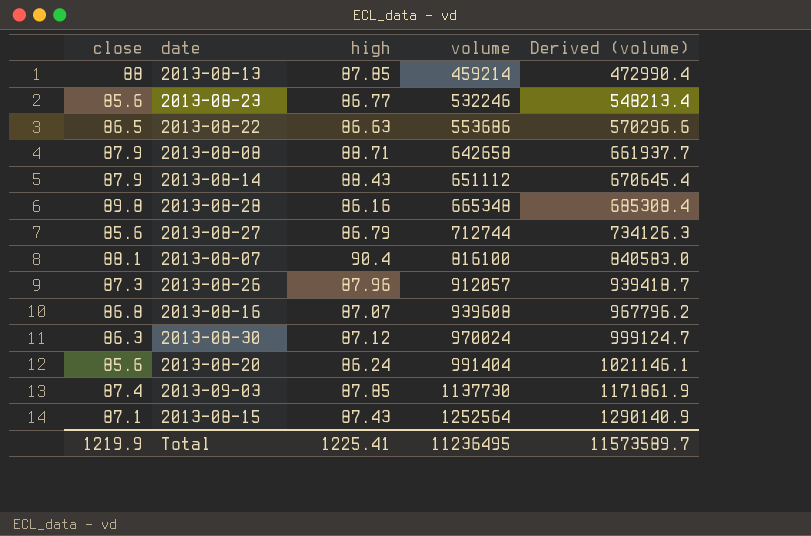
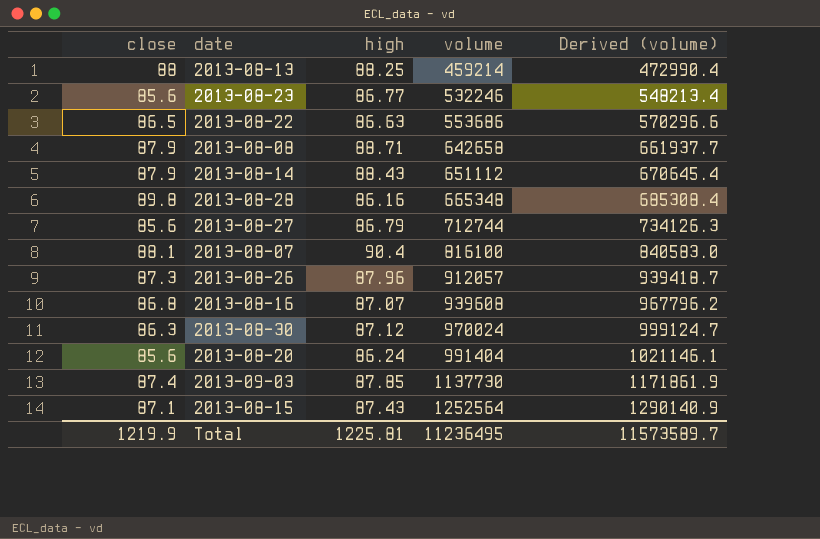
2013-08-13 | high: 87.85 -> 88.25
Total | high: 1225.41 -> 1225.81

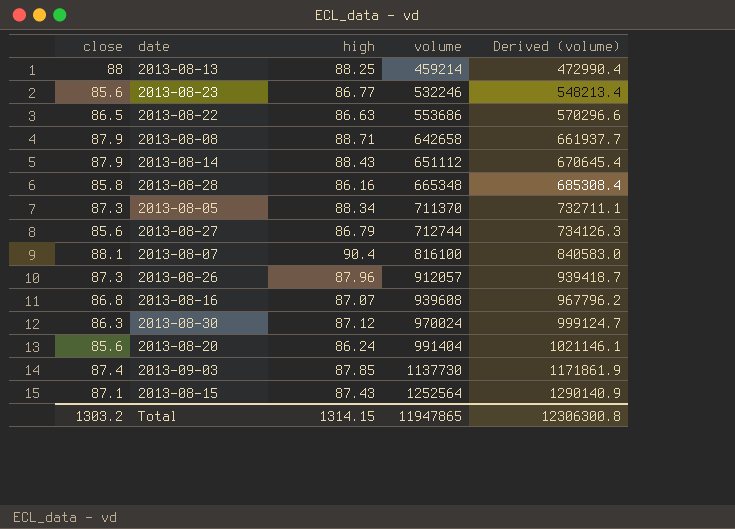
2013-08-28 | close: 89.8 -> 85.8
row 2013-08-05: none -> 87.3 | 88.34 | 711370 | 732711.1
Total | close: 1219.9 -> 1303.2
Total | high: 1225.81 -> 1314.15
Total | volume: 11236495 -> 11947865
Total | Derived (volume): 11573589.7 -> 12306300.8

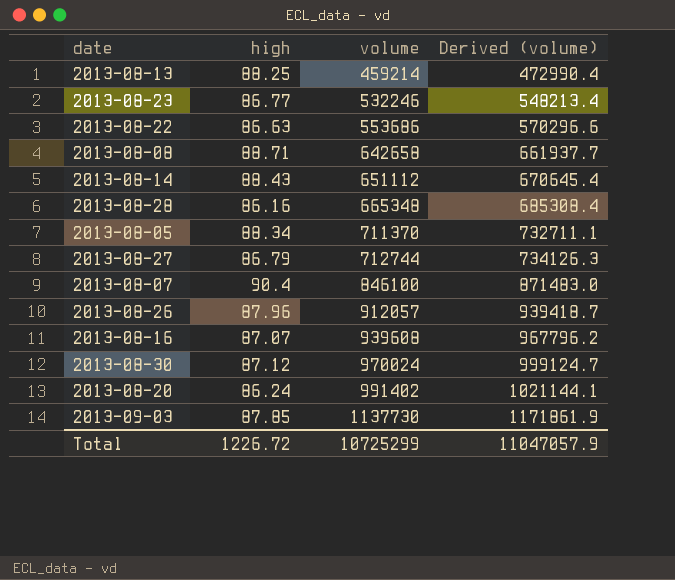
column close | position: 1 -> none
row 2013-08-15: 87.1 | 87.43 | 1252564 | 1290140.9 -> none
2013-08-07 | volume: 816100 -> 846100
2013-08-07 | Derived (volume): 840583.0 -> 871483.0
2013-08-20 | volume: 991404 -> 991402
2013-08-20 | Derived (volume): 1021146.1 -> 1021144.1
Total | high: 1314.15 -> 1226.72
Total | volume: 11947865 -> 10725299
Total | Derived (volume): 12306300.8 -> 11047057.9

